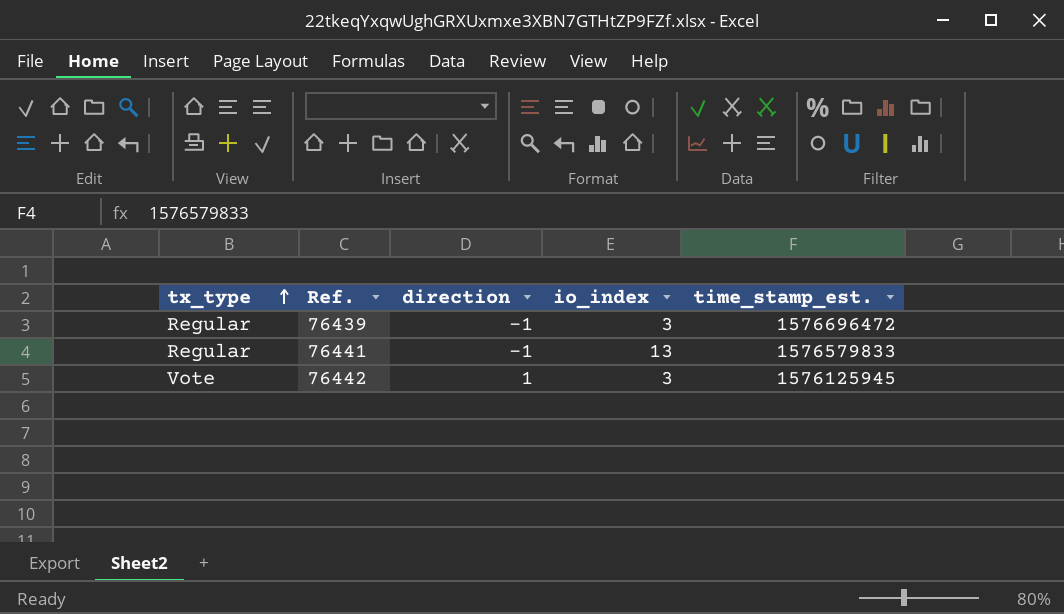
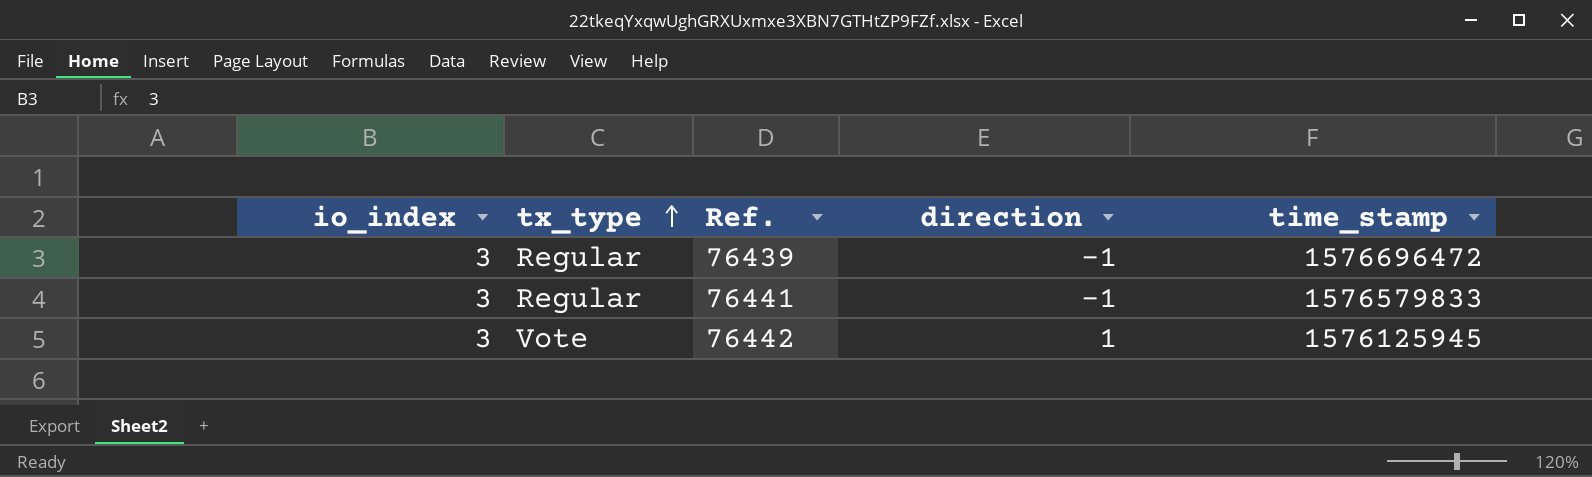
column io_index | position: 4 -> 1
column name: time_stamp_est. -> time_stamp
76441 | io_index: 13 -> 3

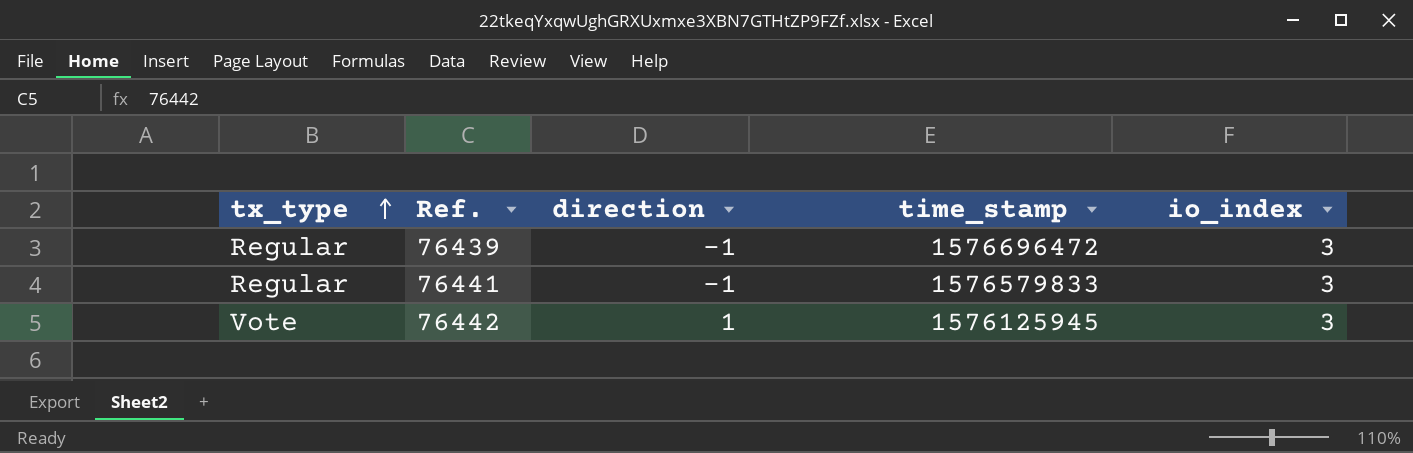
column io_index | position: 1 -> 5

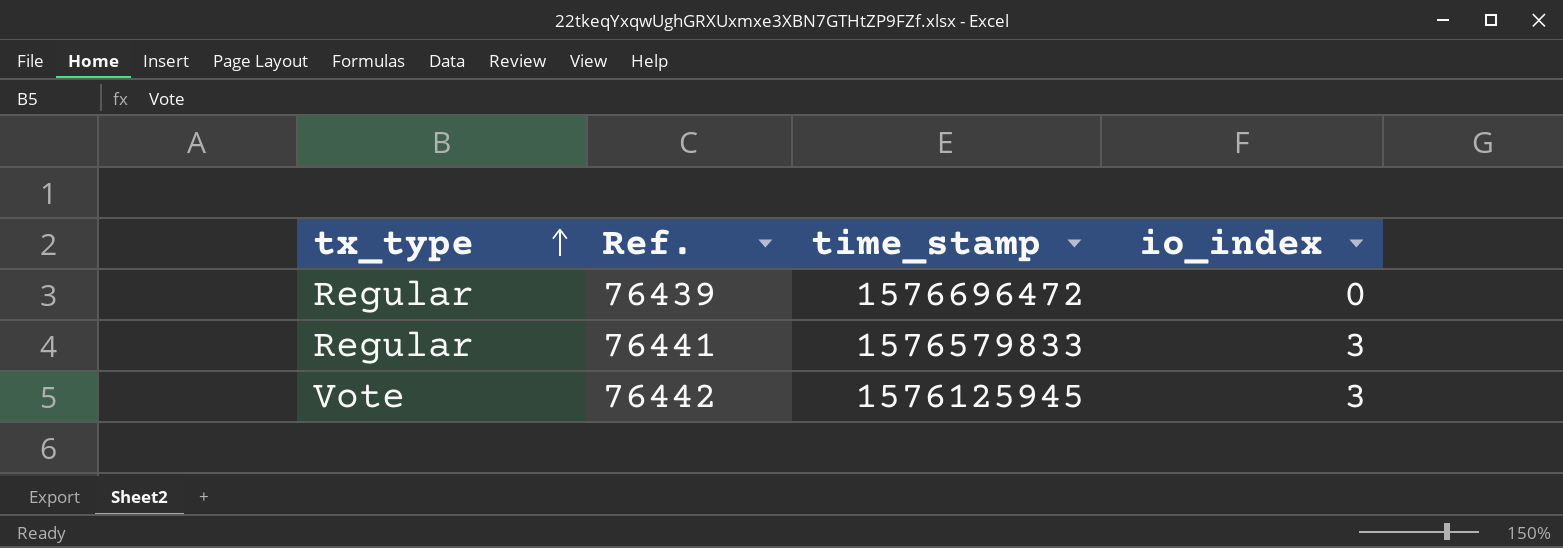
column direction | position: 3 -> none
76439 | io_index: 3 -> 0

